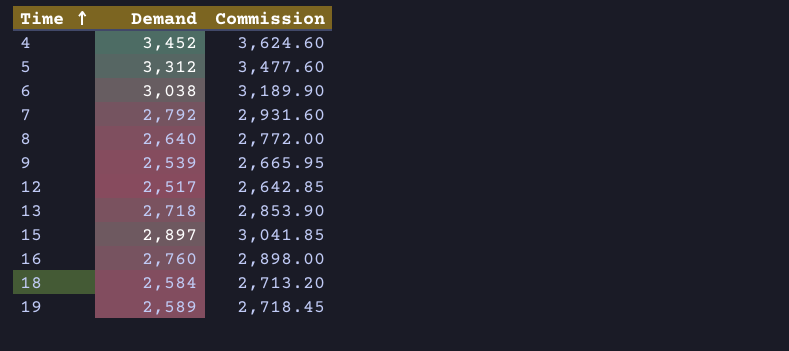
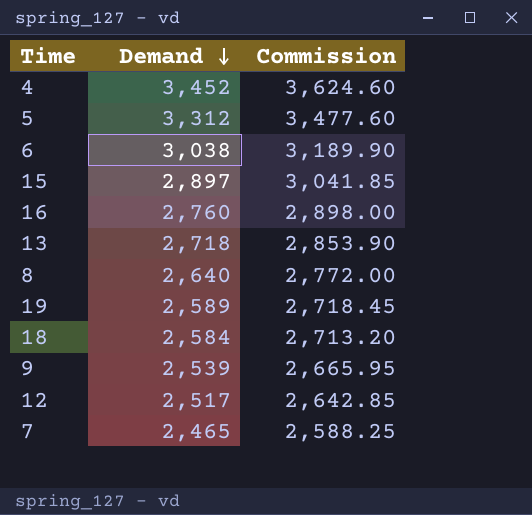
row order: Time ascending -> Demand descending
7 | Demand: 2,792 -> 2,465
7 | Commission: 2,931.60 -> 2,588.25

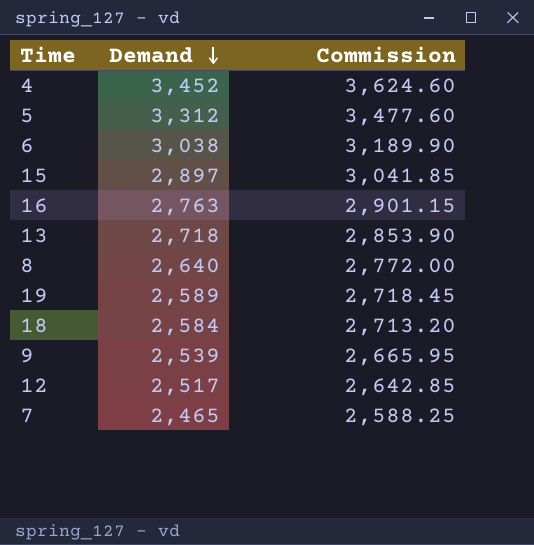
16 | Demand: 2,760 -> 2,763
16 | Commission: 2,898.00 -> 2,901.15

